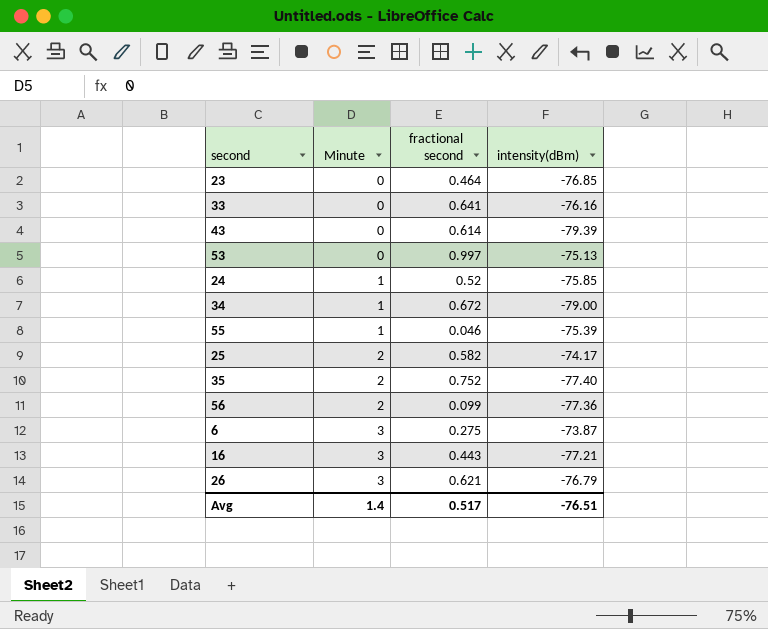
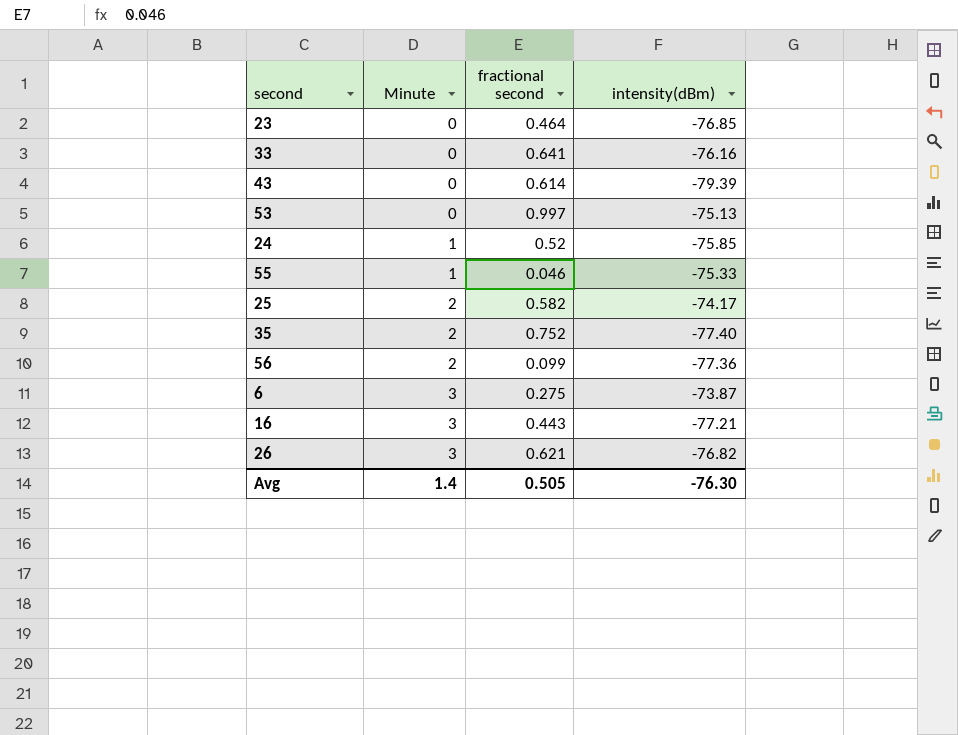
row 34: 1 | 0.672 | -79.00 -> none
55 | intensity(dBm): -75.39 -> -75.33
26 | intensity(dBm): -76.79 -> -76.82
Avg | fractional second: 0.517 -> 0.505
Avg | intensity(dBm): -76.51 -> -76.30

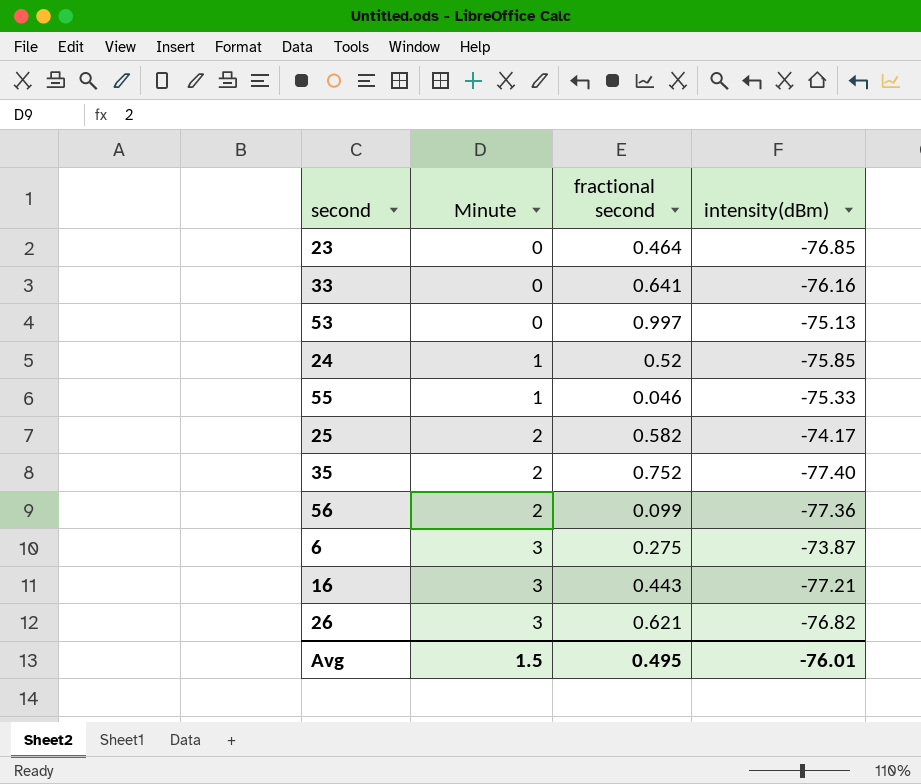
row 43: 0 | 0.614 | -79.39 -> none
Avg | Minute: 1.4 -> 1.5
Avg | fractional second: 0.505 -> 0.495
Avg | intensity(dBm): -76.30 -> -76.01

